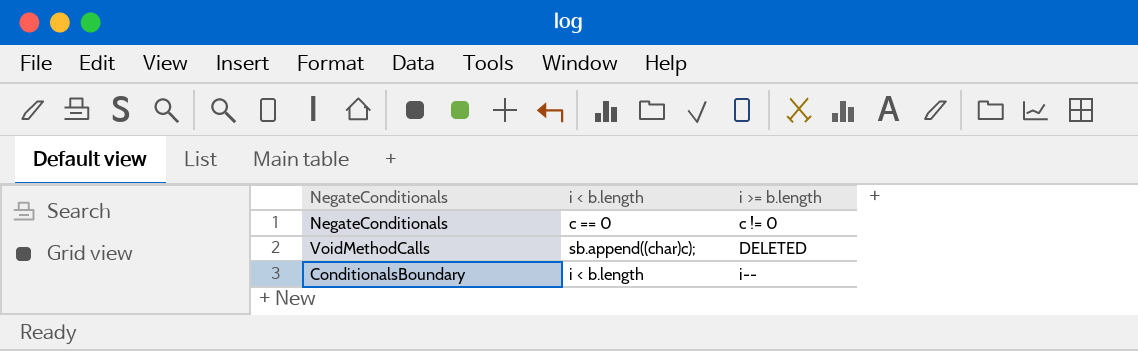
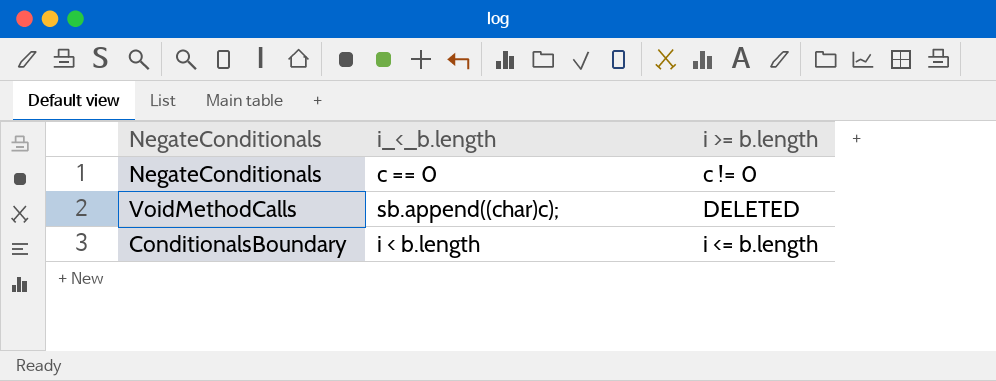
column name: i < b.length -> i_<_b.length
ConditionalsBoundary | i >= b.length: i-- -> i <= b.length

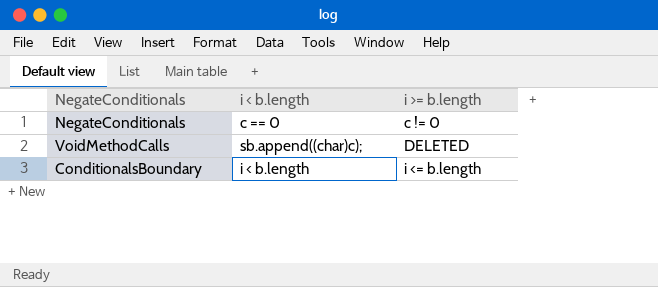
column name: i_<_b.length -> i < b.length

